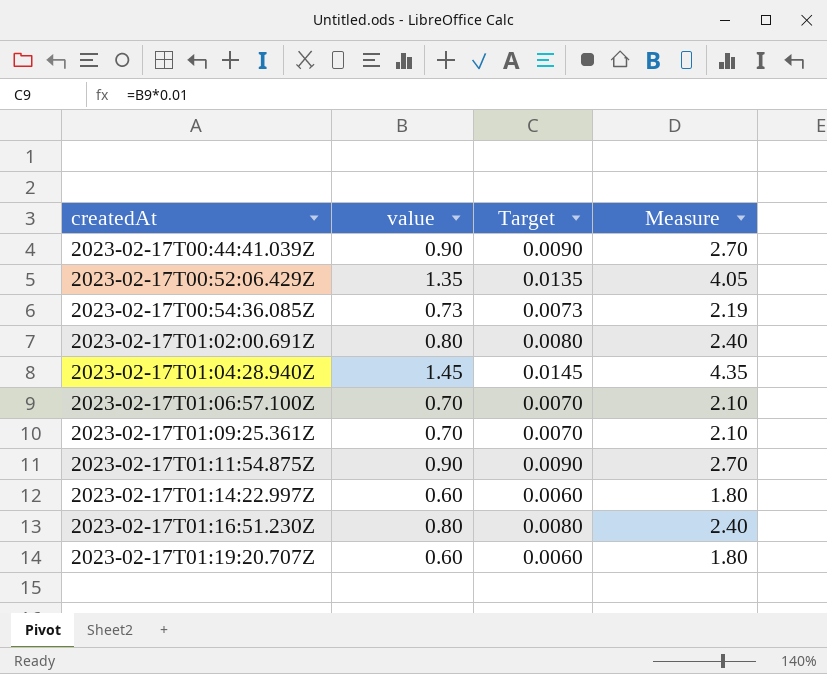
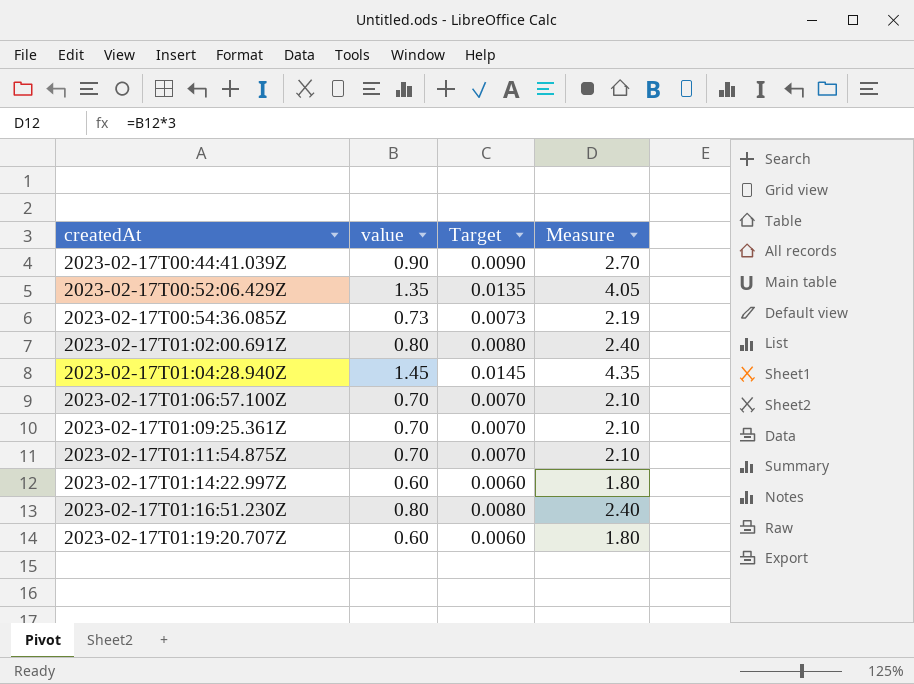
2023-02-17T01:11:54.875Z | value: 0.90 -> 0.70
2023-02-17T01:11:54.875Z | Target: 0.0090 -> 0.0070
2023-02-17T01:11:54.875Z | Measure: 2.70 -> 2.10

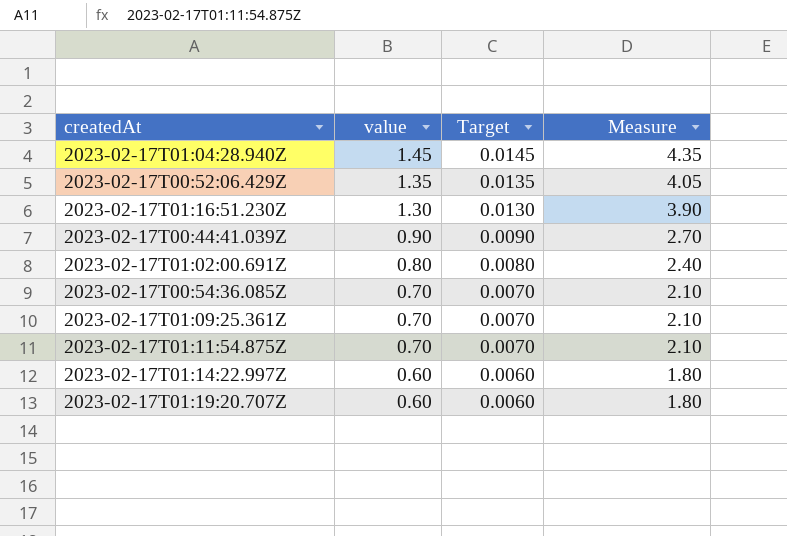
row order: createdAt ascending -> value descending
row 2023-02-17T01:06:57.100Z: 0.70 | 0.0070 | 2.10 -> none
2023-02-17T01:16:51.230Z | value: 0.80 -> 1.30
2023-02-17T01:16:51.230Z | Target: 0.0080 -> 0.0130
2023-02-17T01:16:51.230Z | Measure: 2.40 -> 3.90
2023-02-17T00:54:36.085Z | value: 0.73 -> 0.70
2023-02-17T00:54:36.085Z | Target: 0.0073 -> 0.0070
2023-02-17T00:54:36.085Z | Measure: 2.19 -> 2.10

